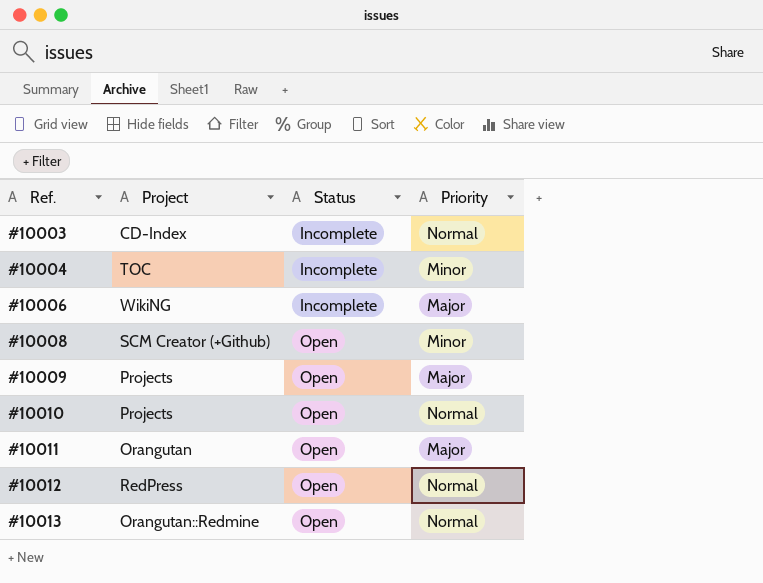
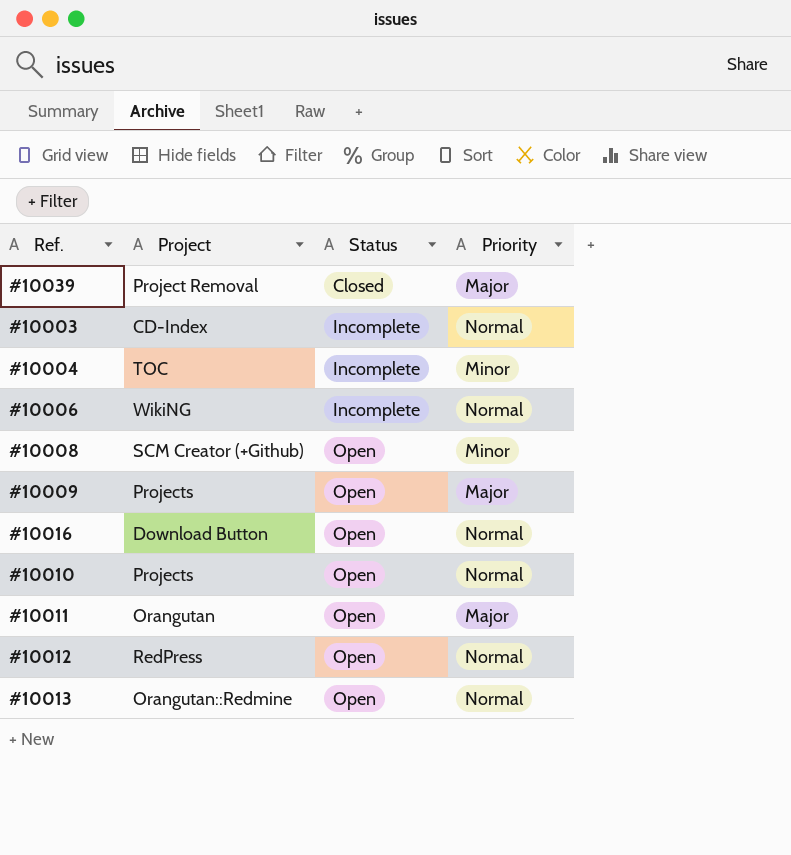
row #10039: none -> Project Removal | Closed | Major
#10006 | Priority: Major -> Normal
row #10016: none -> Download Button | Open | Normal

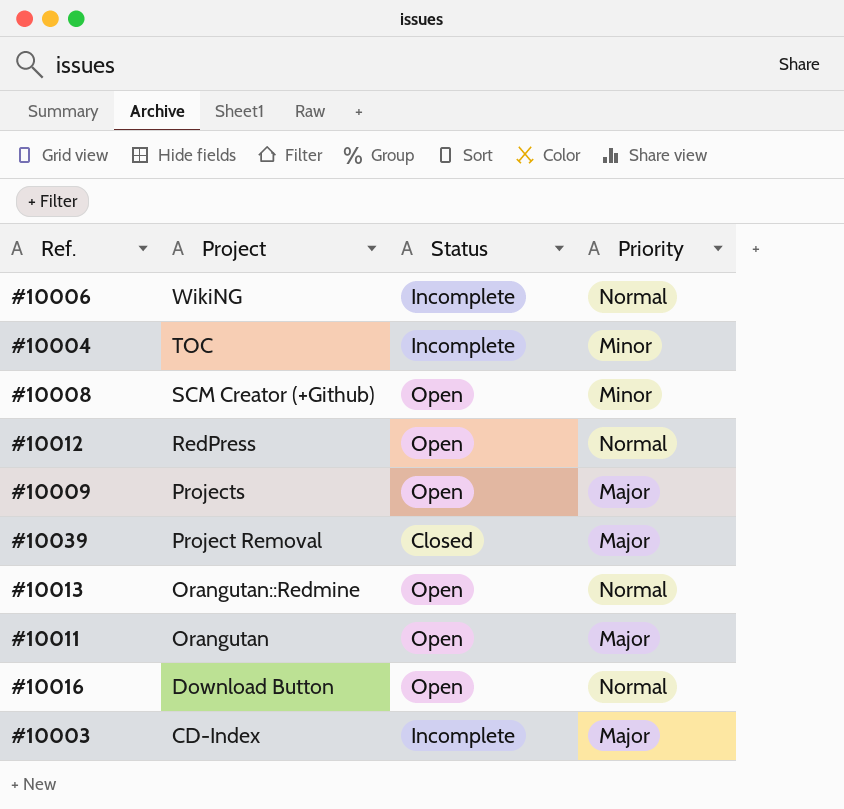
row order: Status ascending -> Project descending
row #10010: Projects | Open | Normal -> none
#10003 | Priority: Normal -> Major

